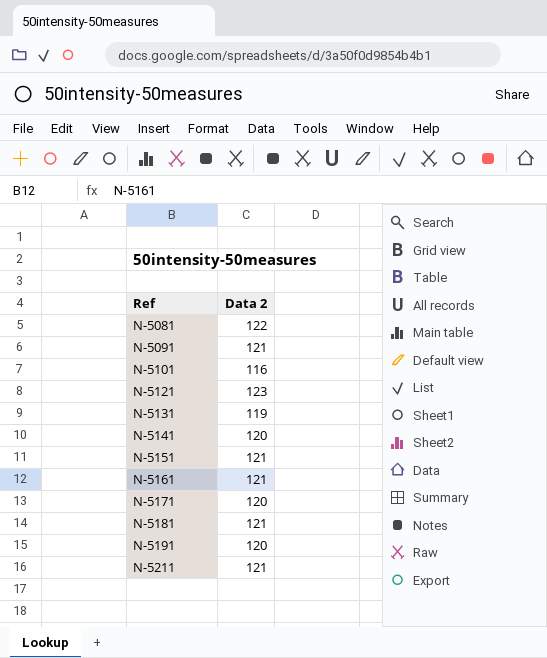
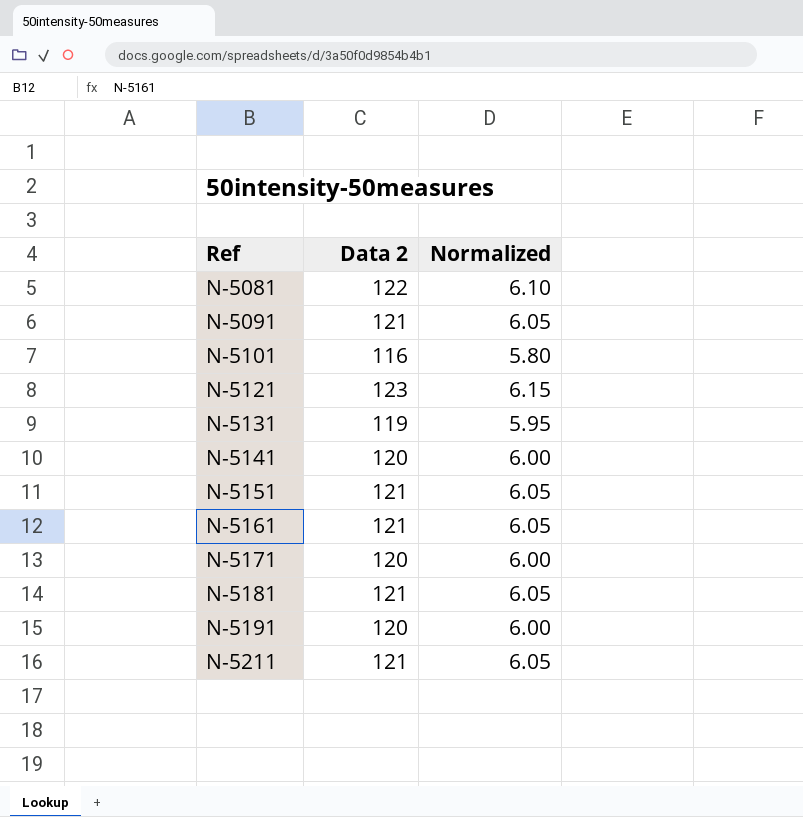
column Normalized | formula: none -> [Data 2] * 0.05

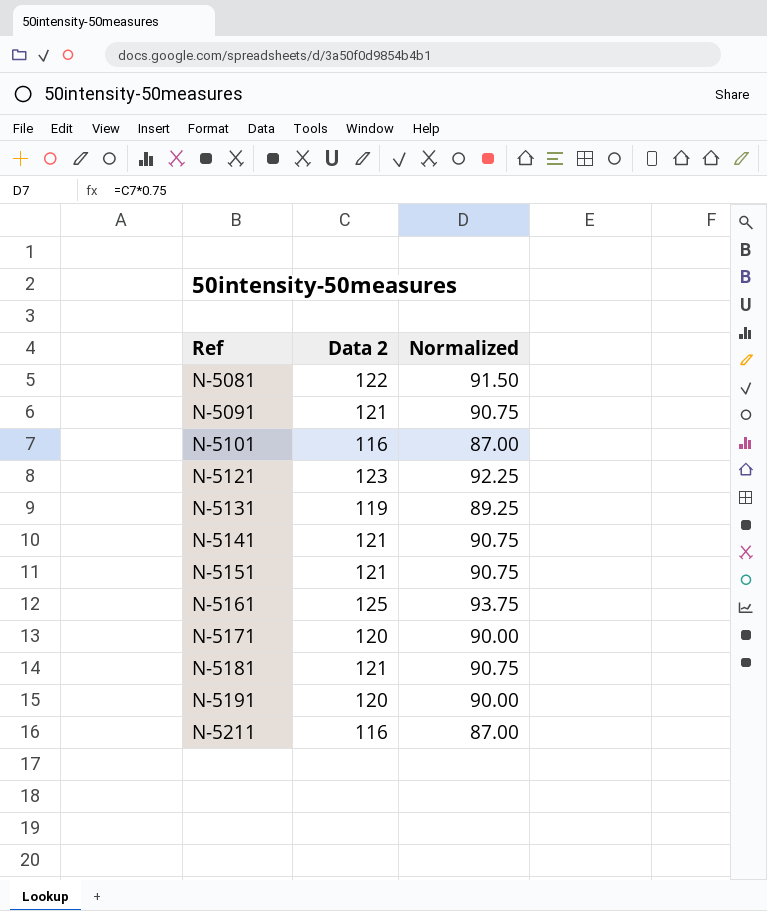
column Normalized | formula: [Data 2] * 0.05 -> [Data 2] * 0.75
N-5141 | Data 2: 120 -> 121
N-5161 | Data 2: 121 -> 125
N-5211 | Data 2: 121 -> 116

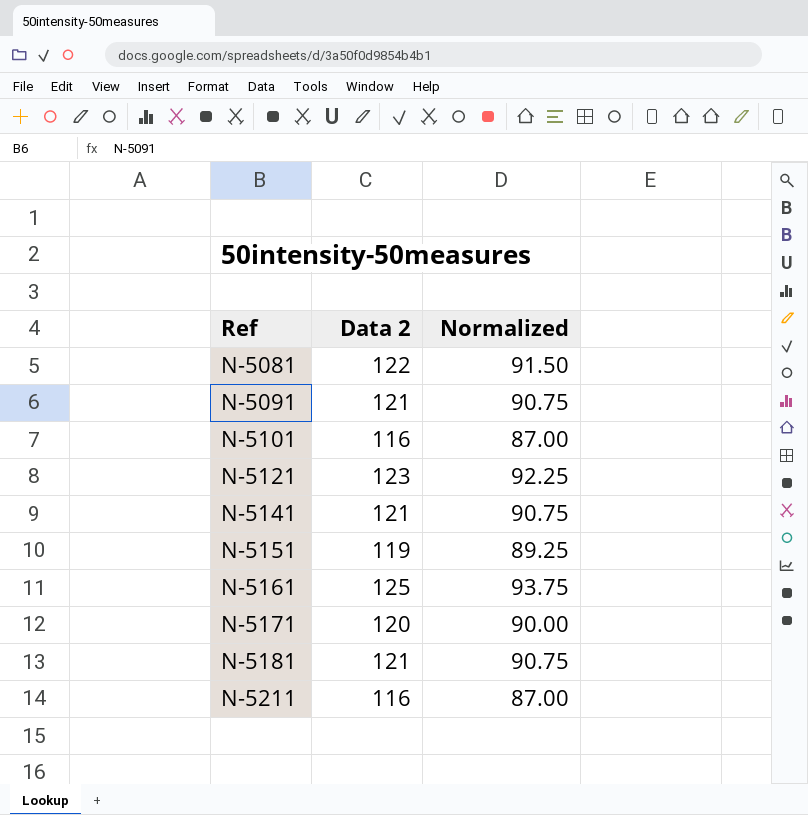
row N-5131: 119 | 89.25 -> none
row N-5191: 120 | 90.00 -> none
N-5151 | Data 2: 121 -> 119
N-5151 | Normalized: 90.75 -> 89.25

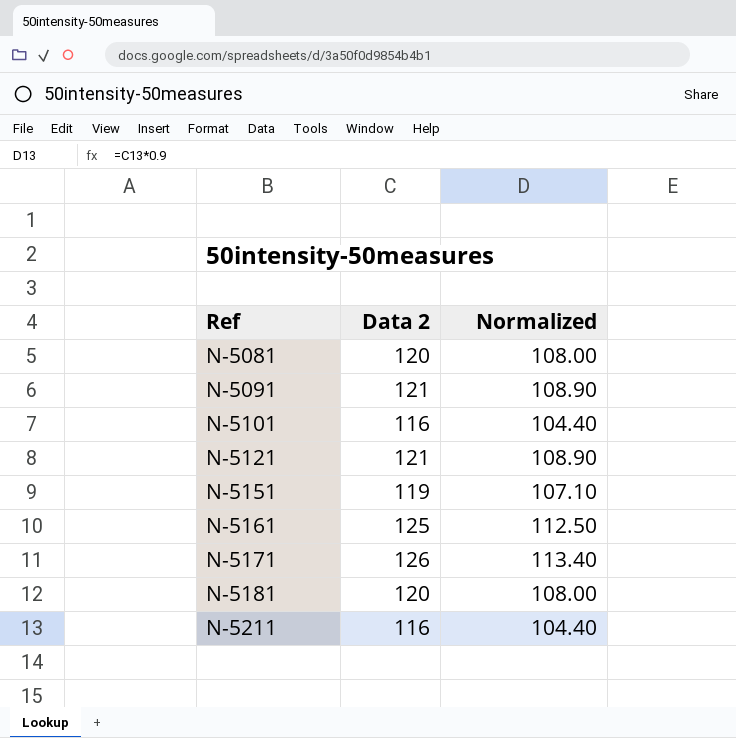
column Normalized | formula: [Data 2] * 0.75 -> [Data 2] * 0.9
row N-5141: 121 | 90.75 -> none
N-5081 | Data 2: 122 -> 120
N-5121 | Data 2: 123 -> 121
N-5171 | Data 2: 120 -> 126
N-5181 | Data 2: 121 -> 120

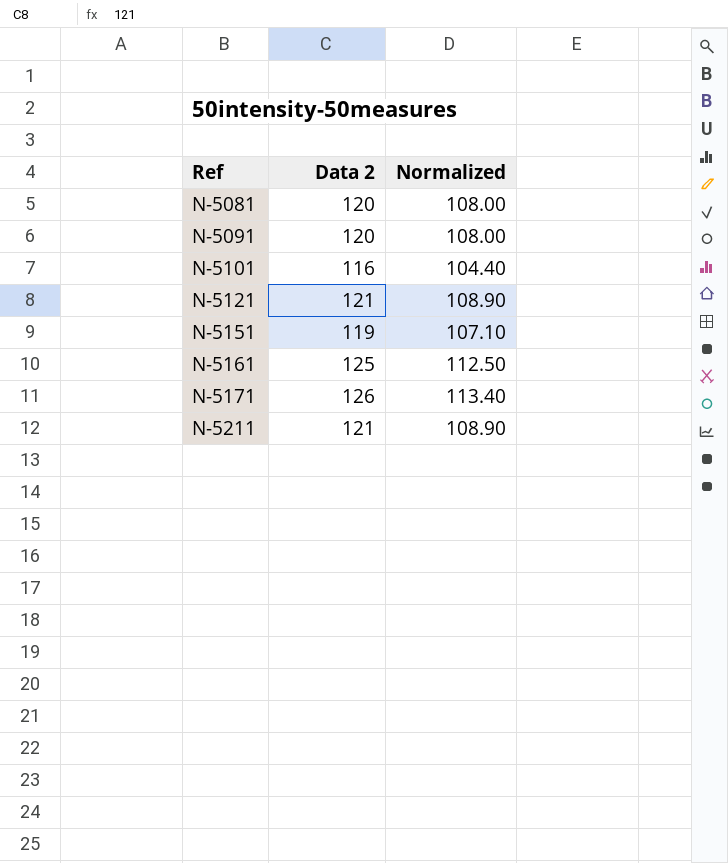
row N-5181: 120 | 108.00 -> none
N-5091 | Data 2: 121 -> 120
N-5091 | Normalized: 108.90 -> 108.00
N-5211 | Data 2: 116 -> 121
N-5211 | Normalized: 104.40 -> 108.90

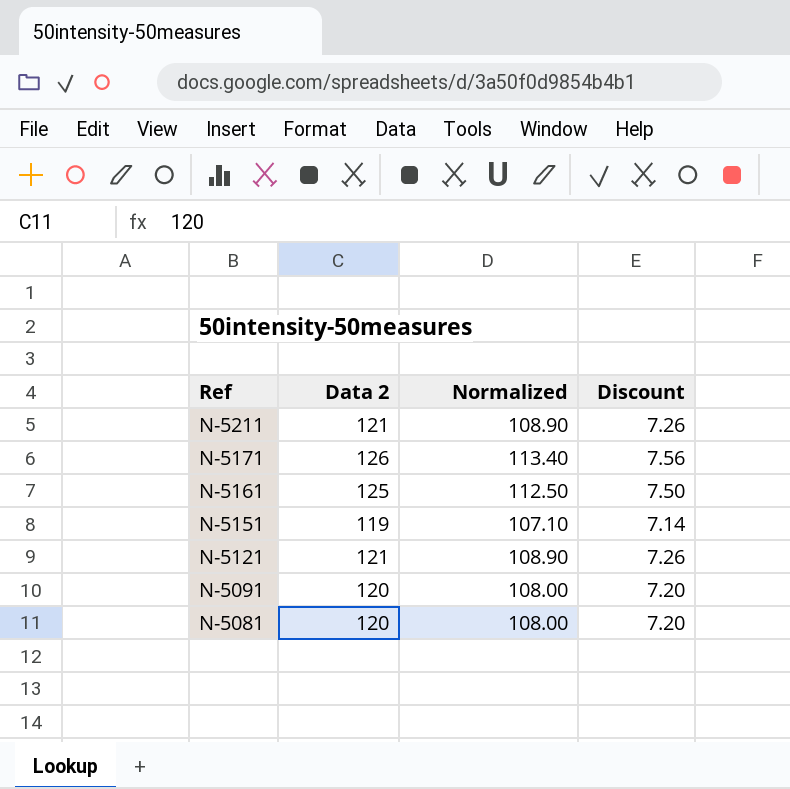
row order: Ref ascending -> Ref descending
column Discount | formula: none -> [Data 2] * 0.06
row N-5101: 116 | 104.40 -> none

